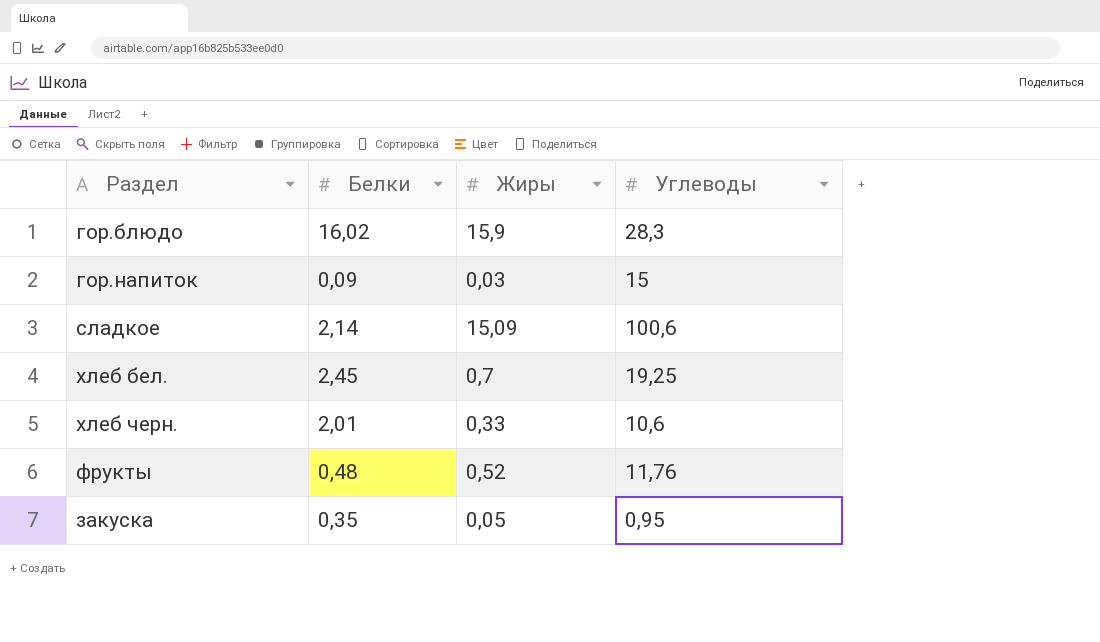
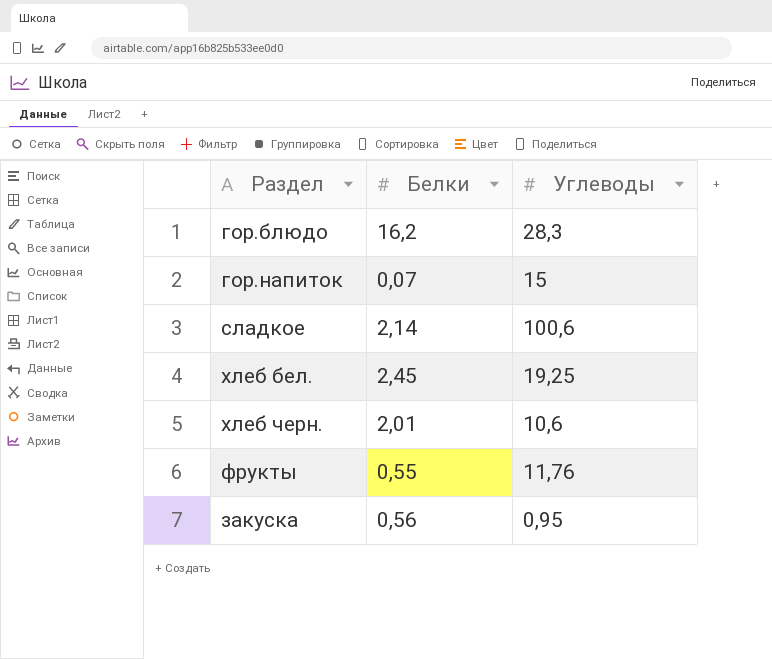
column Жиры | position: 3 -> none
гор.блюдо | Белки: 16,02 -> 16,2
гор.напиток | Белки: 0,09 -> 0,07
фрукты | Белки: 0,48 -> 0,55
закуска | Белки: 0,35 -> 0,56

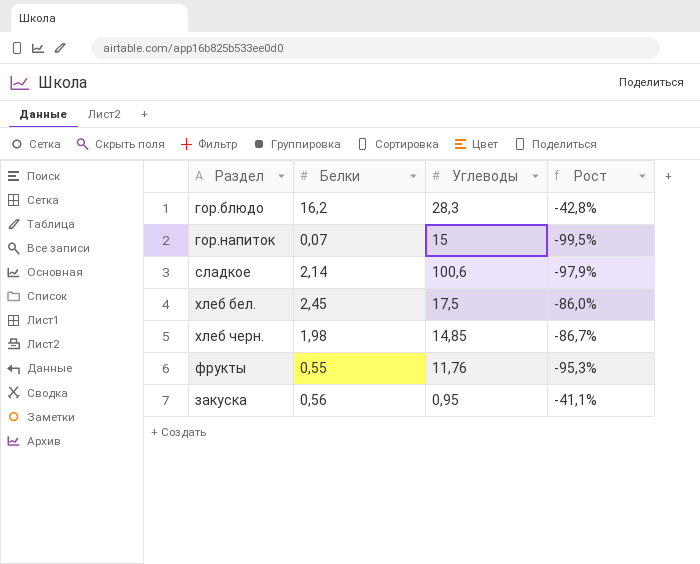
column Рост | formula: none -> ([Белки] - [Углеводы]) / [Углеводы]
хлеб бел. | Углеводы: 19,25 -> 17,5
хлеб черн. | Белки: 2,01 -> 1,98
хлеб черн. | Углеводы: 10,6 -> 14,85

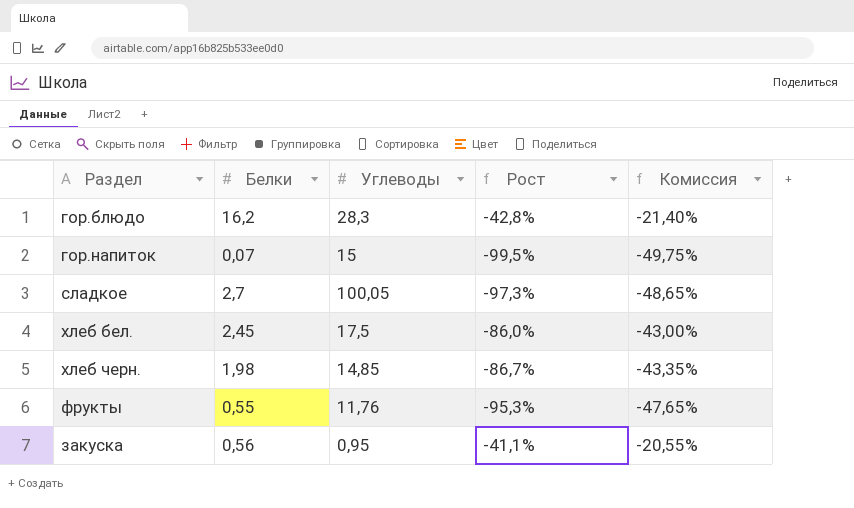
column Комиссия | formula: none -> [Рост] * 0,5
сладкое | Белки: 2,14 -> 2,7
сладкое | Углеводы: 100,6 -> 100,05
сладкое | Рост: -97,9% -> -97,3%

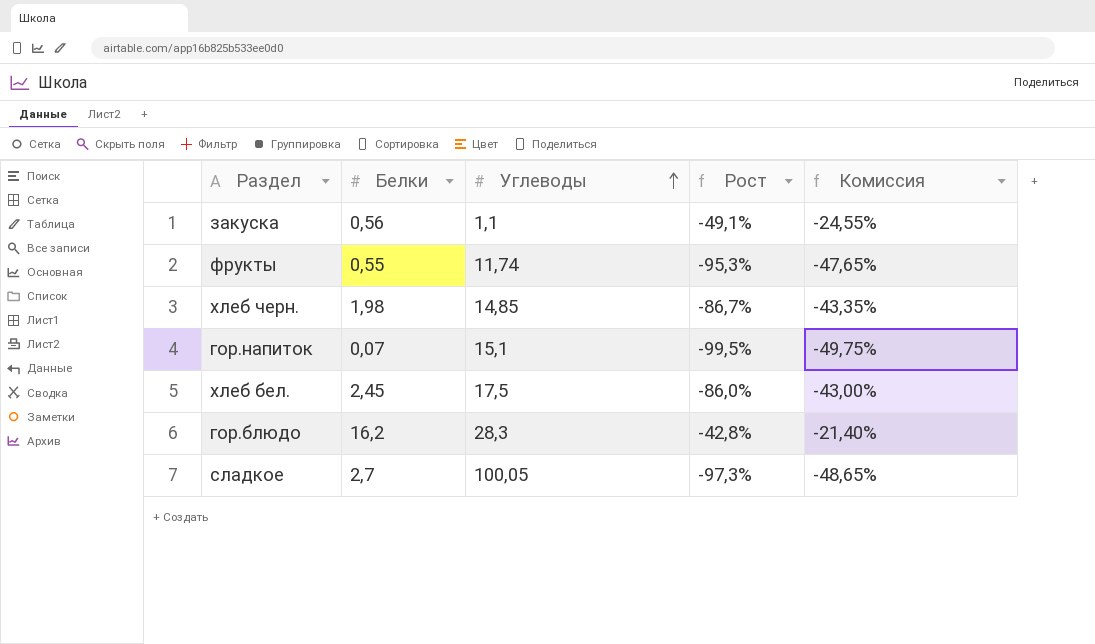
row order: none -> Углеводы ascending
закуска | Углеводы: 0,95 -> 1,1
закуска | Рост: -41,1% -> -49,1%
закуска | Комиссия: -20,55% -> -24,55%
фрукты | Углеводы: 11,76 -> 11,74
гор.напиток | Углеводы: 15 -> 15,1

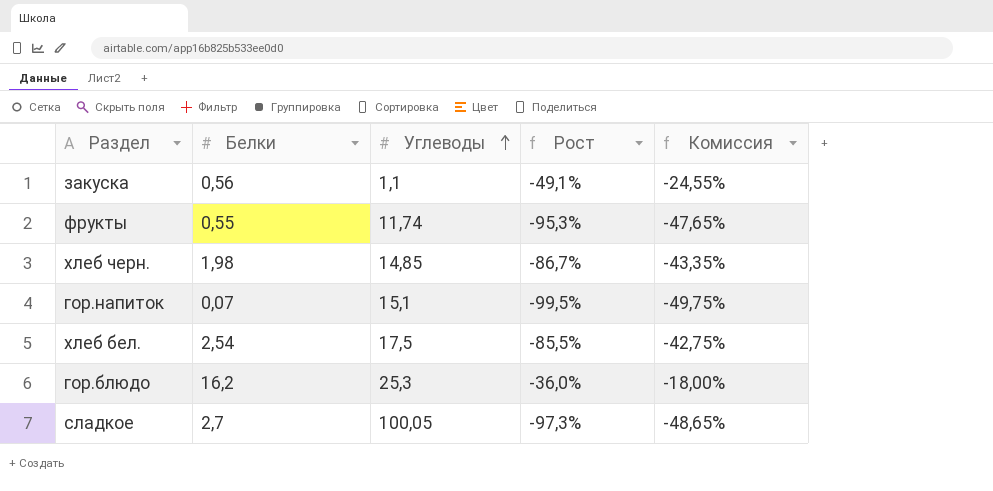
хлеб бел. | Белки: 2,45 -> 2,54
хлеб бел. | Рост: -86,0% -> -85,5%
хлеб бел. | Комиссия: -43,00% -> -42,75%
гор.блюдо | Углеводы: 28,3 -> 25,3
гор.блюдо | Рост: -42,8% -> -36,0%
гор.блюдо | Комиссия: -21,40% -> -18,00%

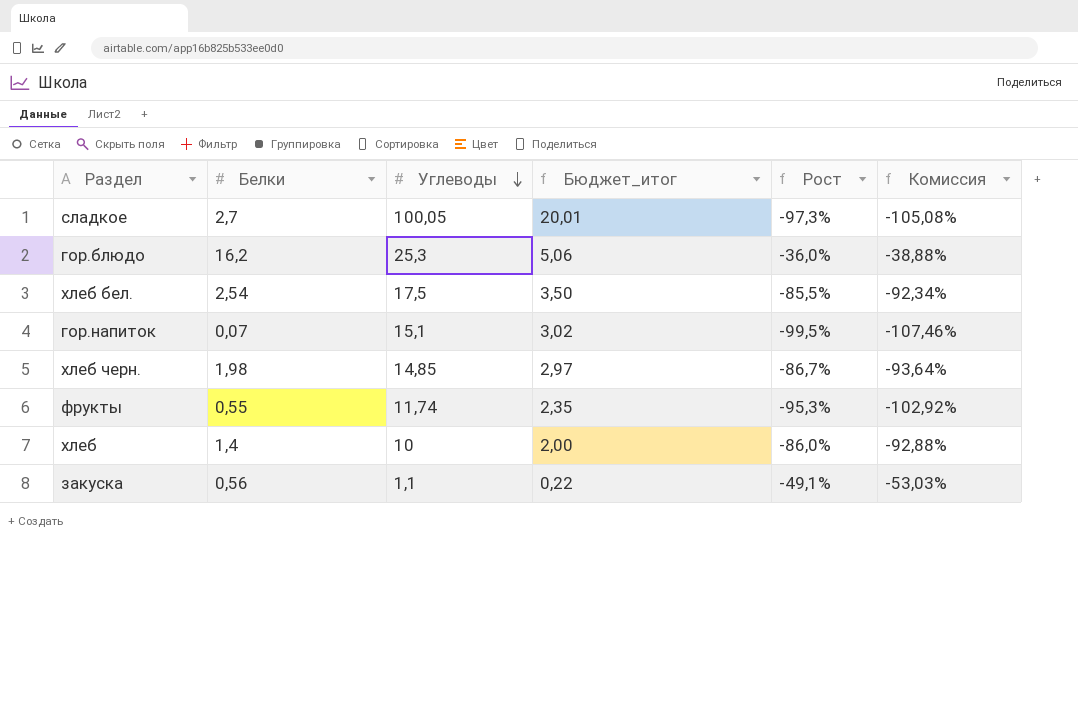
row order: Углеводы ascending -> Углеводы descending
column Бюджет_итог | formula: none -> [Углеводы] * 0,2
column Комиссия | formula: [Рост] * 0,5 -> [Рост] * 1,08
row хлеб: none -> 1,4 | 10 | 2,00 | -86,0% | -92,88%

